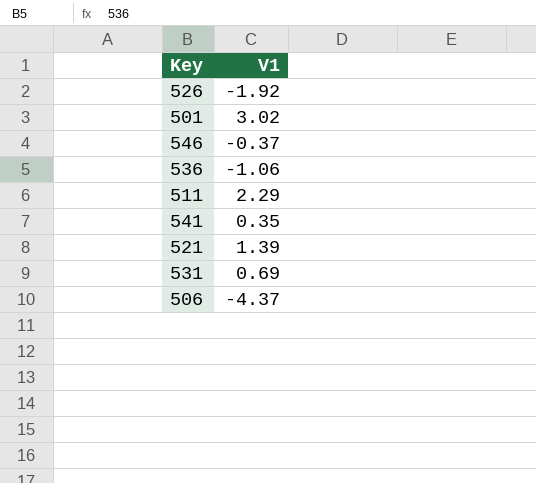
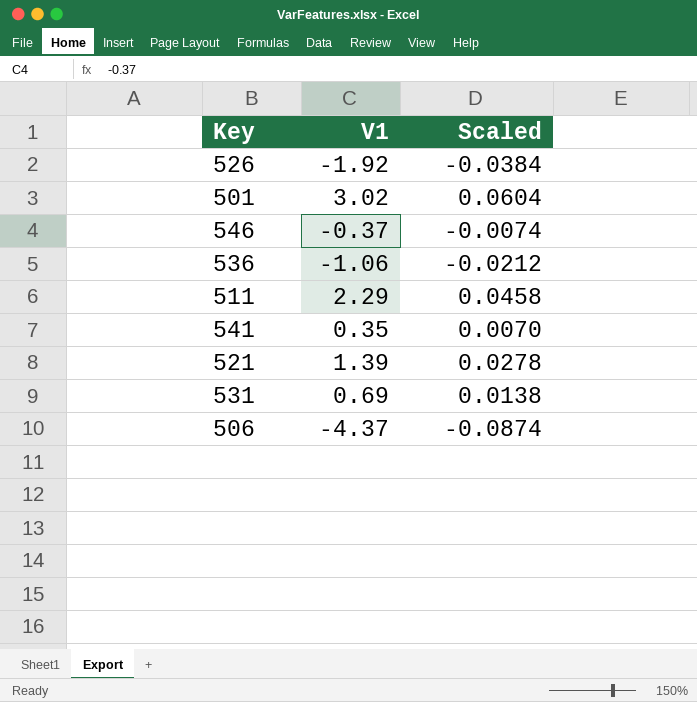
column Scaled | formula: none -> [V1] * 0.02

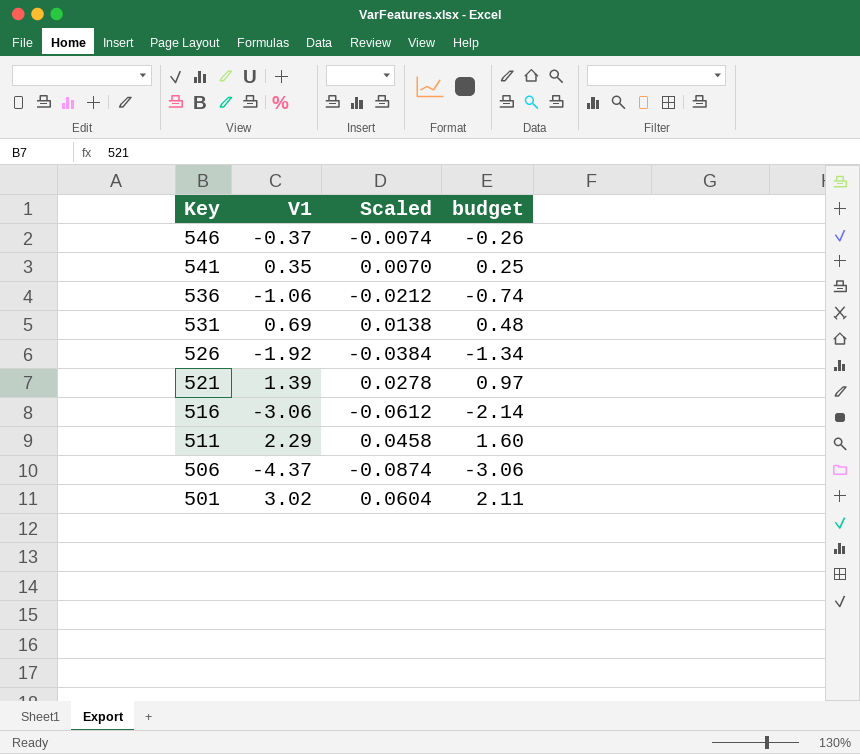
row order: none -> Key descending
column budget | formula: none -> [V1] * 0.7
row 516: none -> -3.06 | -0.0612 | -2.14

